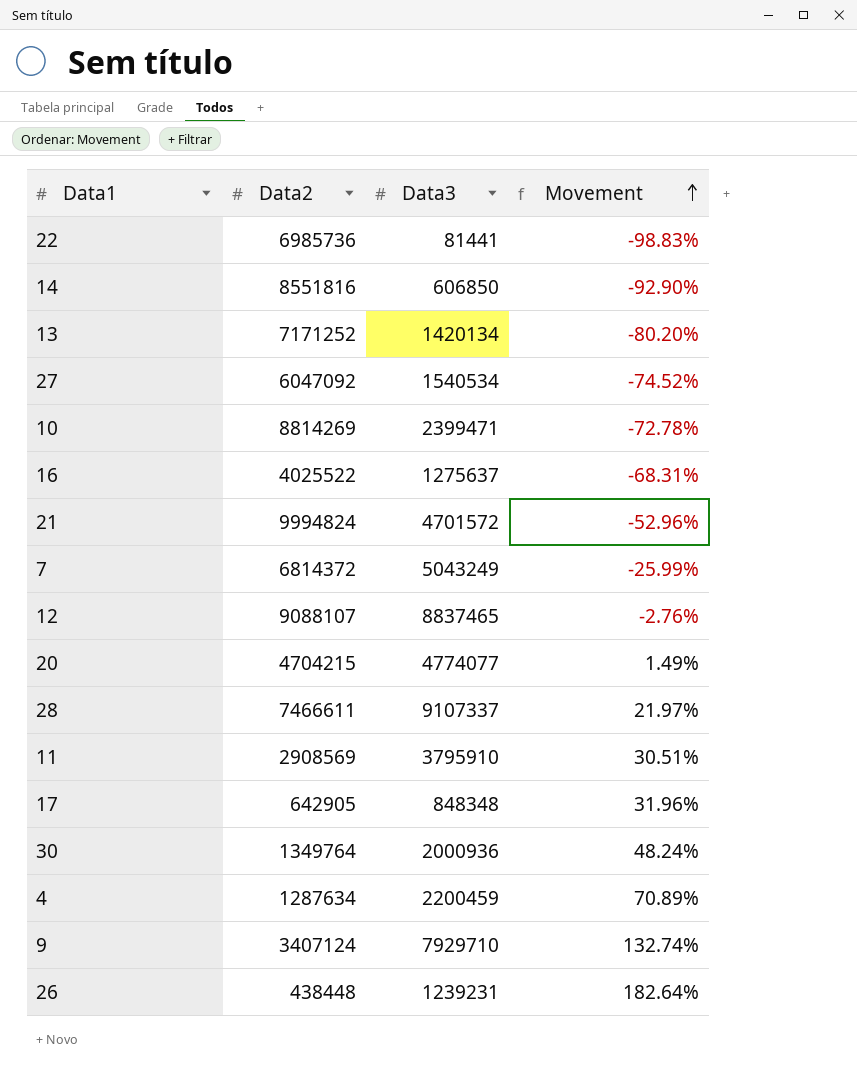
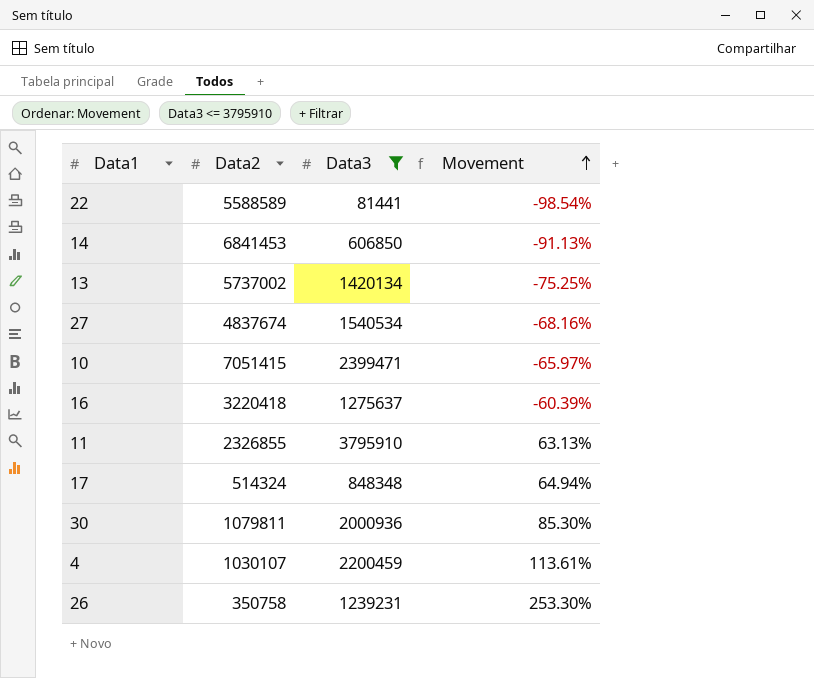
filter: none -> Data3 <= 3795910
22 | Data2: 6985736 -> 5588589
22 | Movement: -98.83% -> -98.54%
14 | Data2: 8551816 -> 6841453
14 | Movement: -92.90% -> -91.13%
13 | Data2: 7171252 -> 5737002
13 | Movement: -80.20% -> -75.25%
27 | Data2: 6047092 -> 4837674
27 | Movement: -74.52% -> -68.16%
10 | Data2: 8814269 -> 7051415
10 | Movement: -72.78% -> -65.97%
16 | Data2: 4025522 -> 3220418
16 | Movement: -68.31% -> -60.39%
11 | Data2: 2908569 -> 2326855
11 | Movement: 30.51% -> 63.13%
17 | Data2: 642905 -> 514324
17 | Movement: 31.96% -> 64.94%
30 | Data2: 1349764 -> 1079811
30 | Movement: 48.24% -> 85.30%
4 | Data2: 1287634 -> 1030107
4 | Movement: 70.89% -> 113.61%
26 | Data2: 438448 -> 350758
26 | Movement: 182.64% -> 253.30%

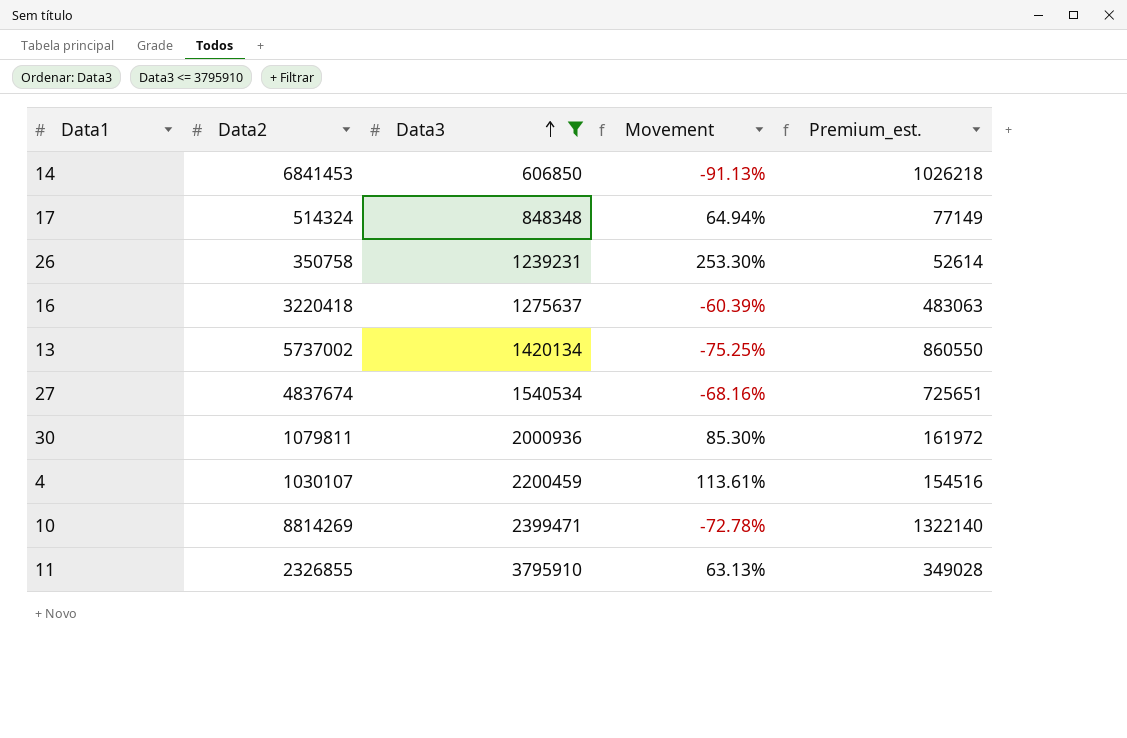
row order: Movement ascending -> Data3 ascending
column Premium_est. | formula: none -> [Data2] * 0.15
row 22: 5588589 | 81441 | -98.54% -> none
10 | Data2: 7051415 -> 8814269
10 | Movement: -65.97% -> -72.78%

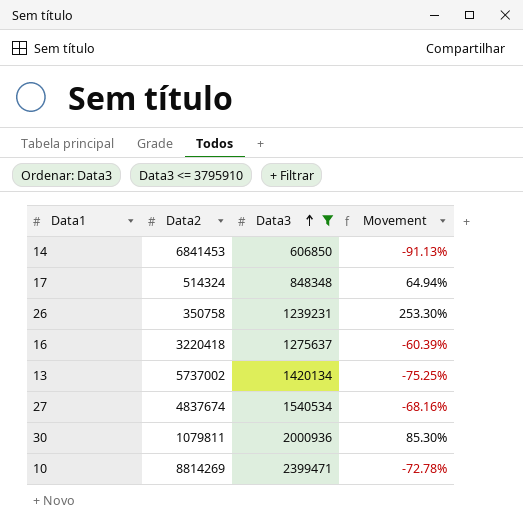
column Premium_est. | formula: [Data2] * 0.15 -> none
row 4: 1030107 | 2200459 | 113.61% | 154516 -> none
row 11: 2326855 | 3795910 | 63.13% | 349028 -> none

